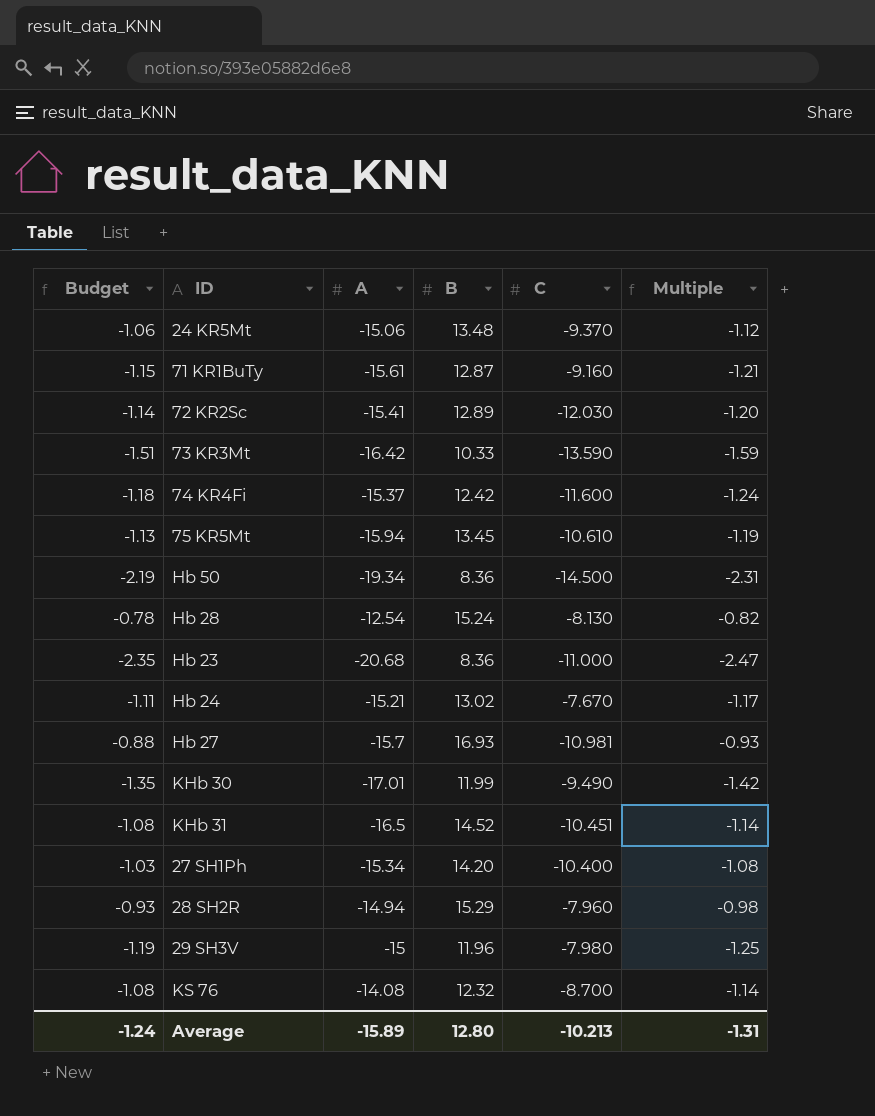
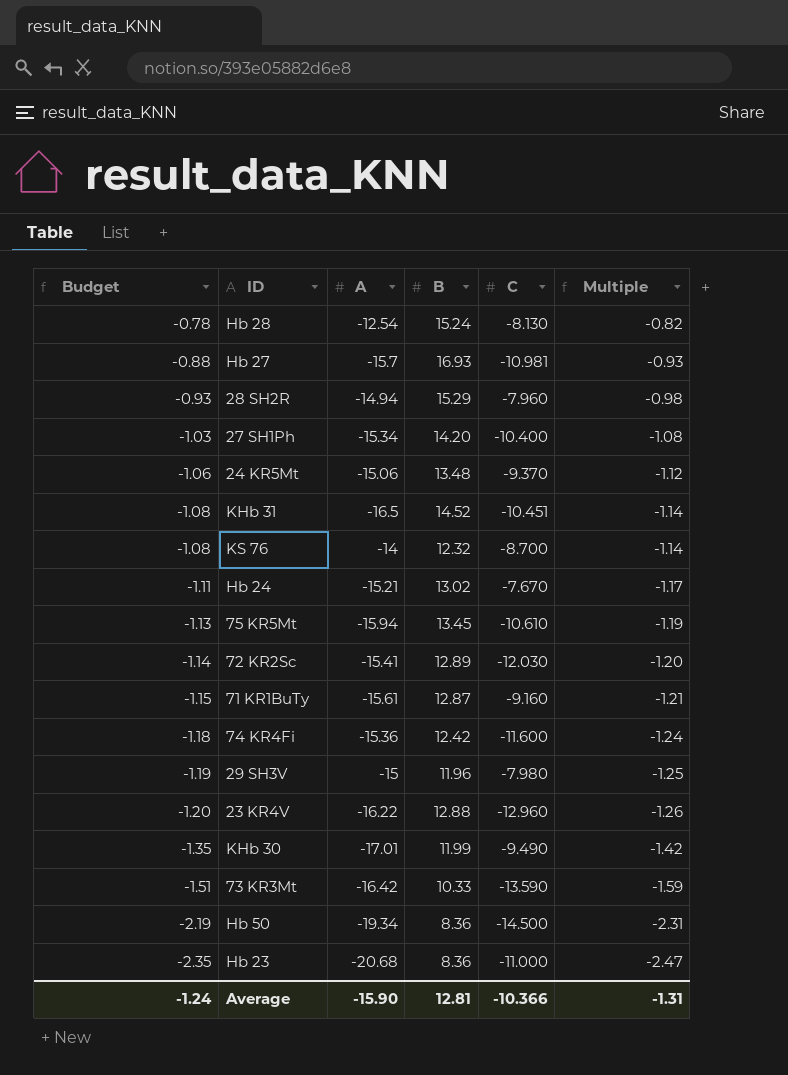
row order: none -> Budget descending
KS 76 | A: -14.08 -> -14
74 KR4Fi | A: -15.37 -> -15.36
row 23 KR4V: none -> -1.20 | -16.22 | 12.88 | -12.960 | -1.26
Average | A: -15.89 -> -15.90
Average | B: 12.80 -> 12.81
Average | C: -10.213 -> -10.366

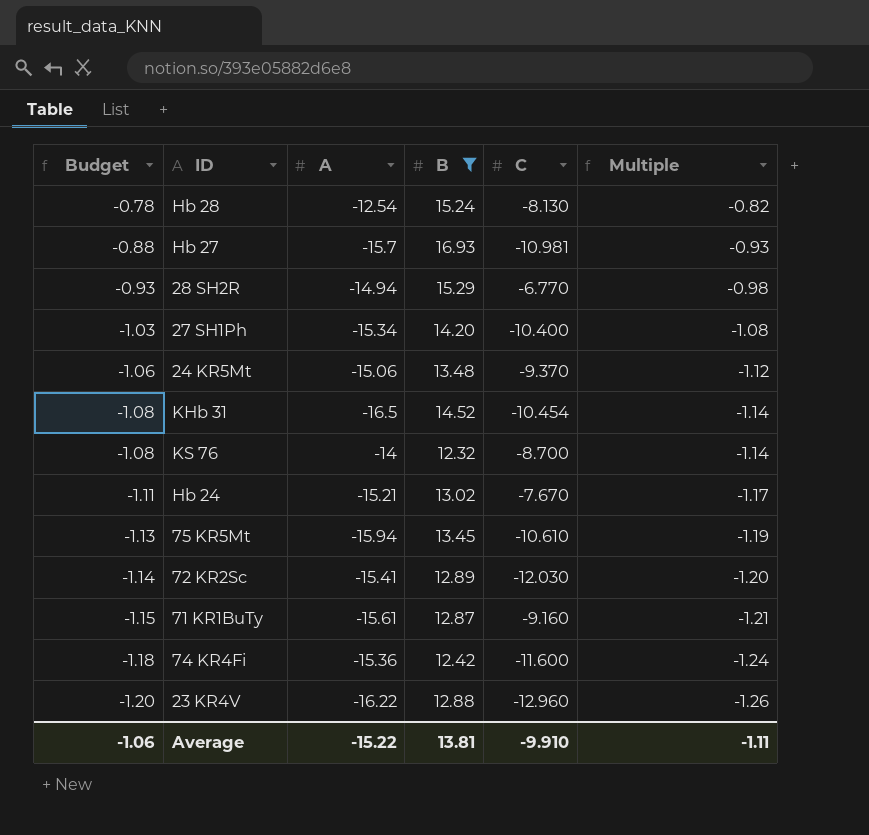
filter: none -> B >= 12.32
28 SH2R | C: -7.960 -> -6.770
KHb 31 | C: -10.451 -> -10.454
Average | Budget: -1.24 -> -1.06
Average | A: -15.90 -> -15.22
Average | B: 12.81 -> 13.81
Average | C: -10.366 -> -9.910
Average | Multiple: -1.31 -> -1.11

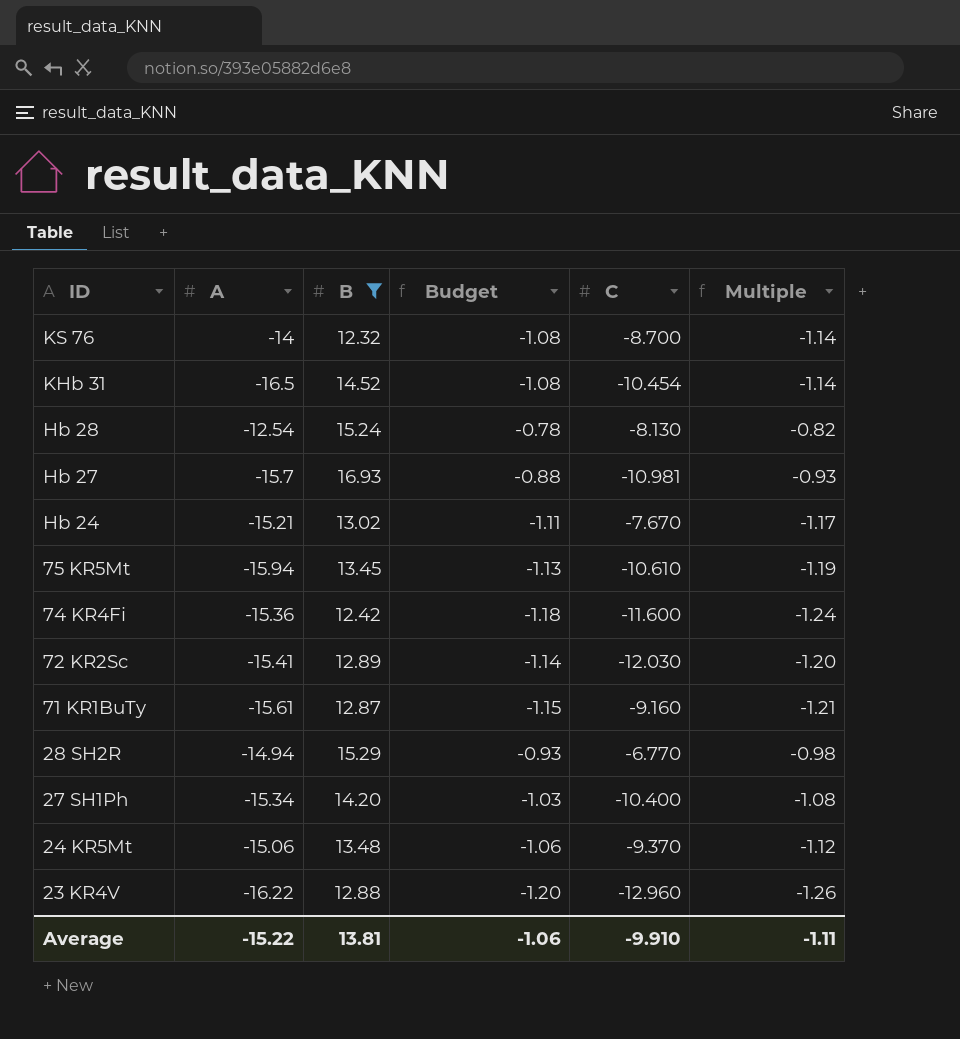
row order: Budget descending -> ID descending
column Budget | position: 1 -> 4

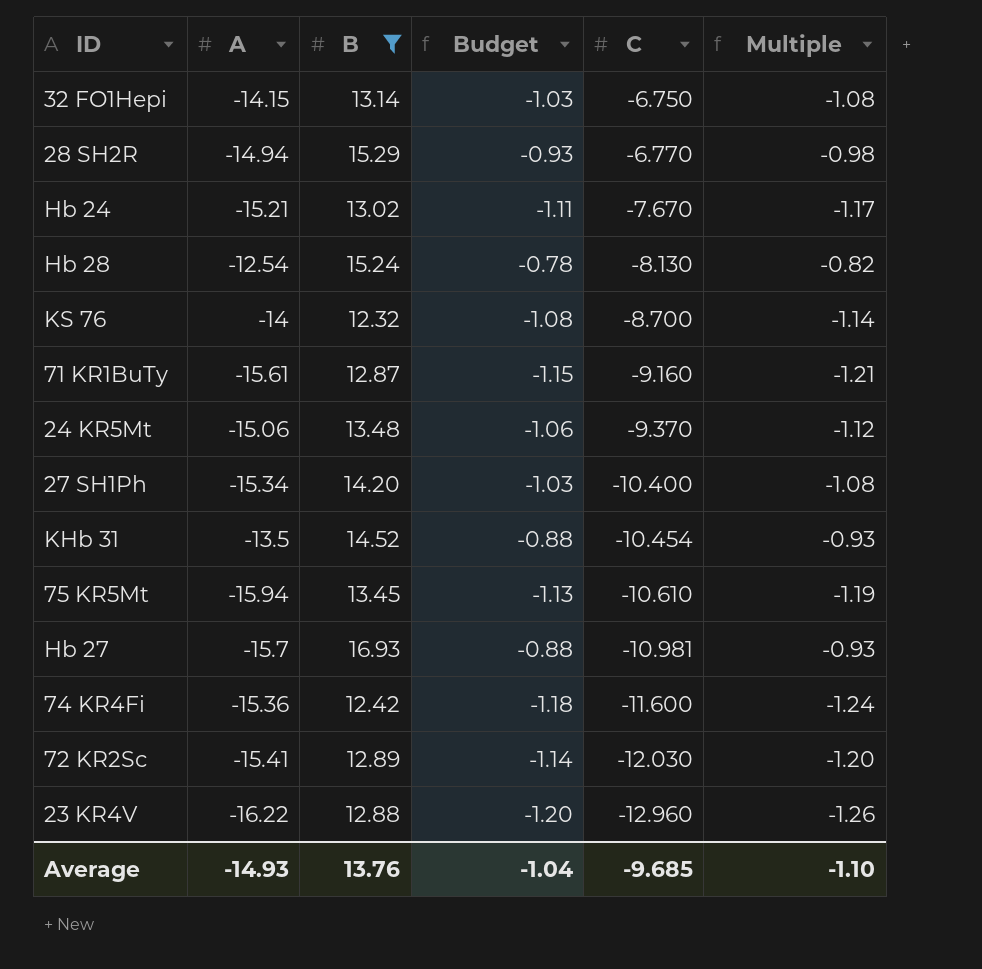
row order: ID descending -> C descending
row 32 FO1Hepi: none -> -14.15 | 13.14 | -1.03 | -6.750 | -1.08
KHb 31 | A: -16.5 -> -13.5
KHb 31 | Budget: -1.08 -> -0.88
KHb 31 | Multiple: -1.14 -> -0.93
Average | A: -15.22 -> -14.93
Average | B: 13.81 -> 13.76
Average | Budget: -1.06 -> -1.04
Average | C: -9.910 -> -9.685
Average | Multiple: -1.11 -> -1.10

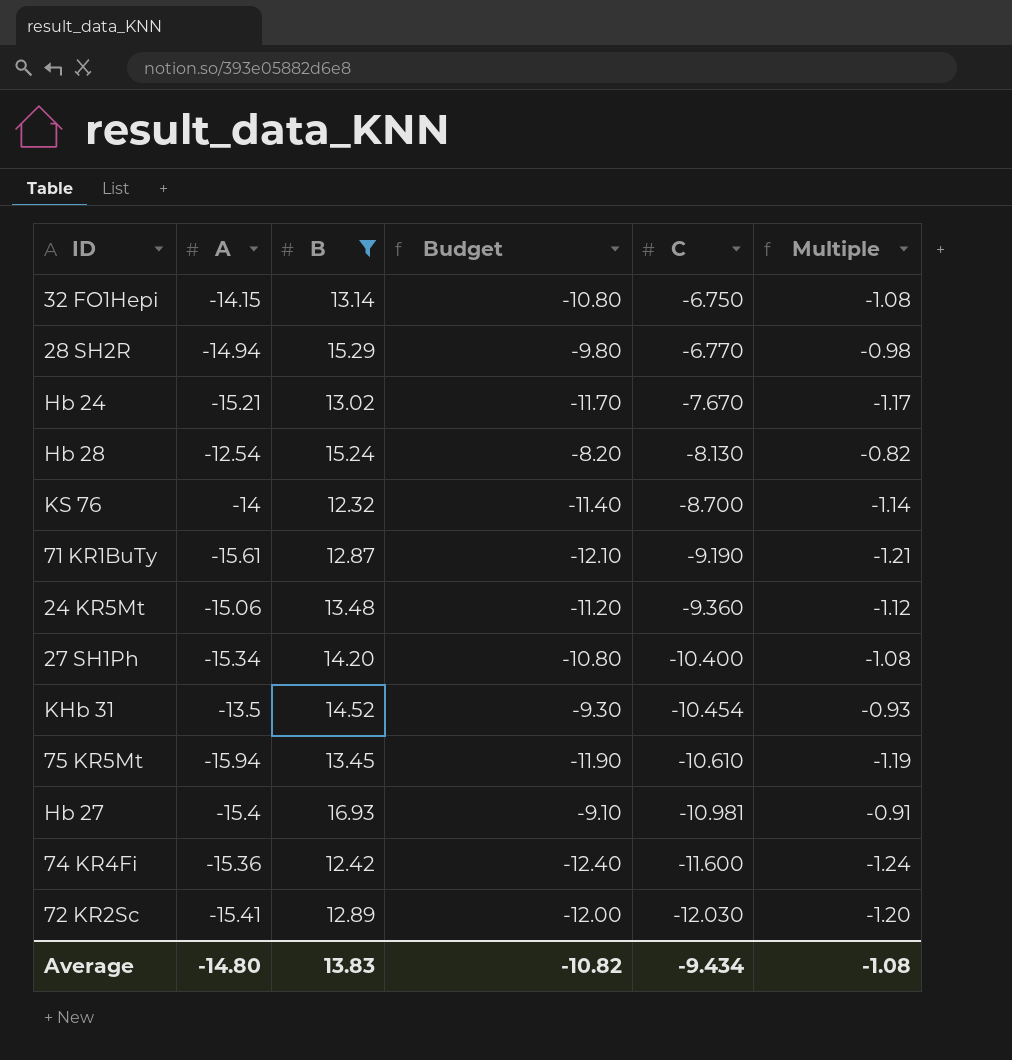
column Budget | formula: [Multiple] * 0.95 -> [Multiple] * 10
row 23 KR4V: -16.22 | 12.88 | -1.20 | -12.960 | -1.26 -> none
71 KR1BuTy | C: -9.160 -> -9.190
24 KR5Mt | C: -9.370 -> -9.360
Hb 27 | A: -15.7 -> -15.4
Hb 27 | Multiple: -0.93 -> -0.91
Average | A: -14.93 -> -14.80
Average | B: 13.76 -> 13.83
Average | Budget: -1.04 -> -10.82
Average | C: -9.685 -> -9.434
Average | Multiple: -1.10 -> -1.08

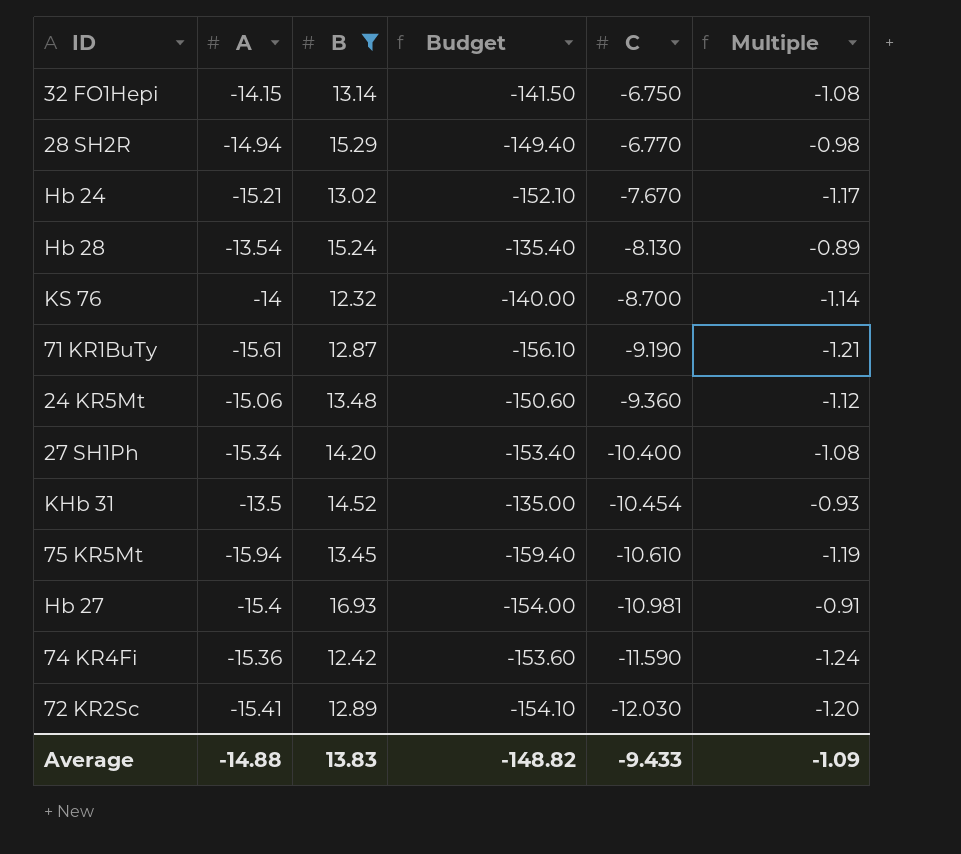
column Budget | formula: [Multiple] * 10 -> [A] * 10
Hb 28 | A: -12.54 -> -13.54
Hb 28 | Multiple: -0.82 -> -0.89
74 KR4Fi | C: -11.600 -> -11.590
Average | A: -14.80 -> -14.88
Average | Budget: -10.82 -> -148.82
Average | C: -9.434 -> -9.433
Average | Multiple: -1.08 -> -1.09

